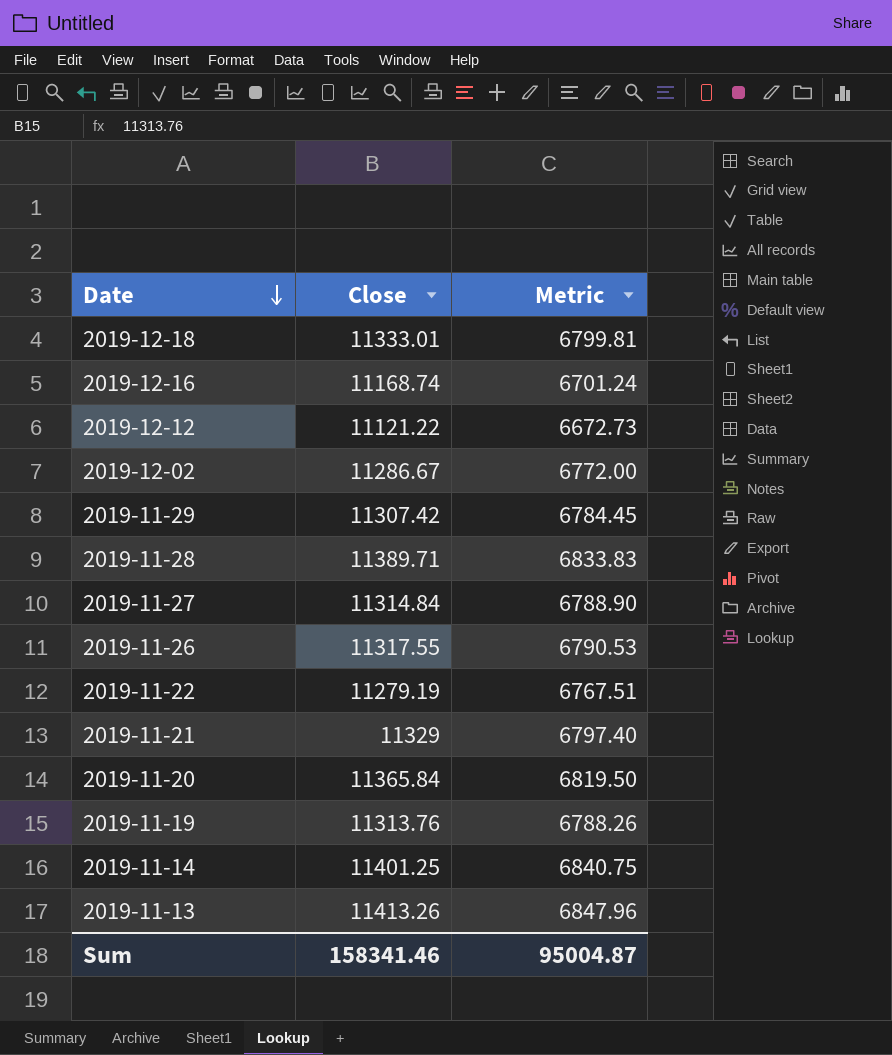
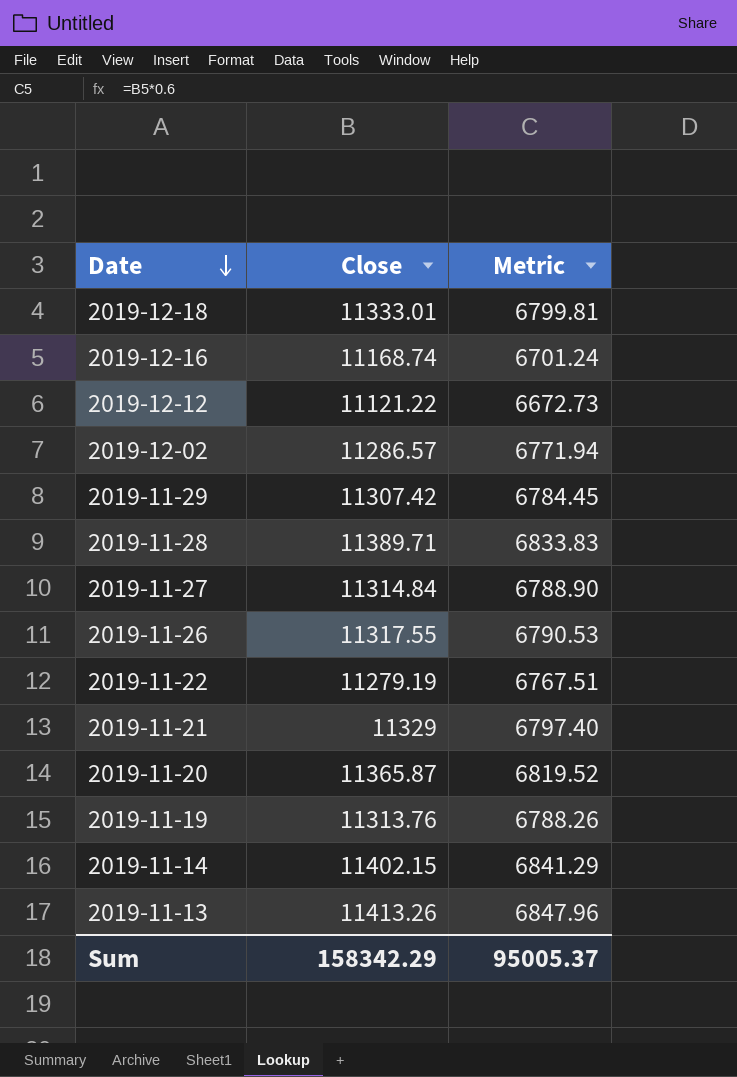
2019-12-02 | Close: 11286.67 -> 11286.57
2019-12-02 | Metric: 6772.00 -> 6771.94
2019-11-20 | Close: 11365.84 -> 11365.87
2019-11-20 | Metric: 6819.50 -> 6819.52
2019-11-14 | Close: 11401.25 -> 11402.15
2019-11-14 | Metric: 6840.75 -> 6841.29
Sum | Close: 158341.46 -> 158342.29
Sum | Metric: 95004.87 -> 95005.37

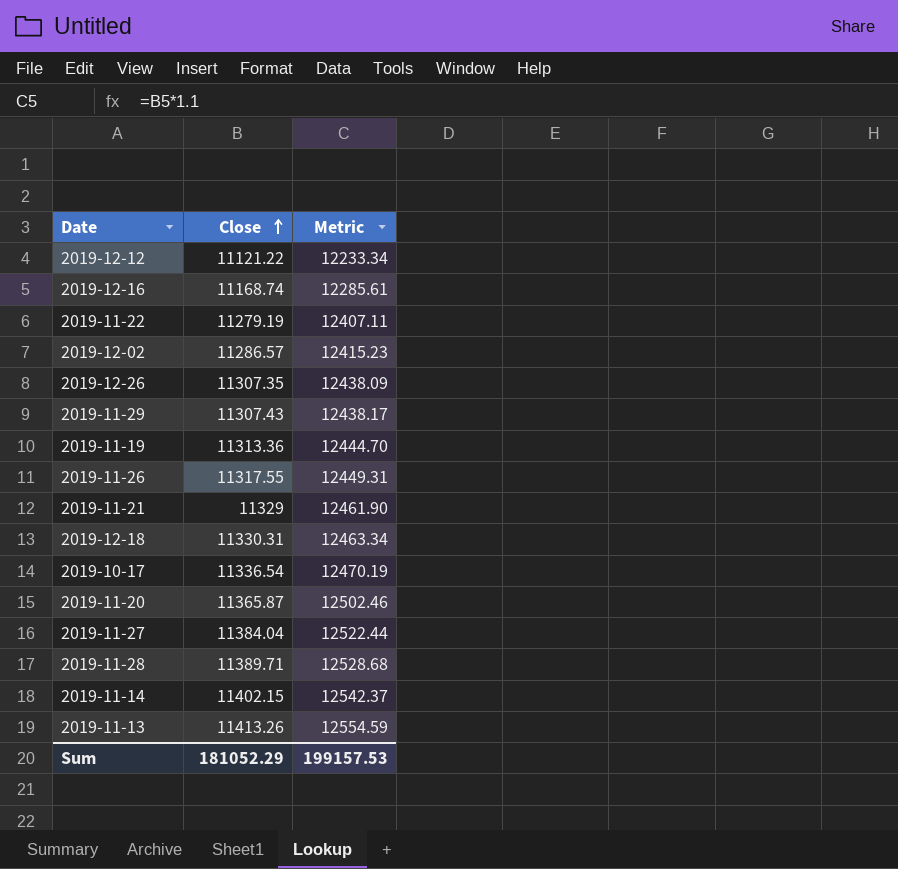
row order: Date descending -> Close ascending
column Metric | formula: [Close] * 0.6 -> [Close] * 1.1
row 2019-12-26: none -> 11307.35 | 12438.09
2019-11-29 | Close: 11307.42 -> 11307.43
2019-11-19 | Close: 11313.76 -> 11313.36
2019-12-18 | Close: 11333.01 -> 11330.31
row 2019-10-17: none -> 11336.54 | 12470.19
2019-11-27 | Close: 11314.84 -> 11384.04
Sum | Close: 158342.29 -> 181052.29
Sum | Metric: 95005.37 -> 199157.53

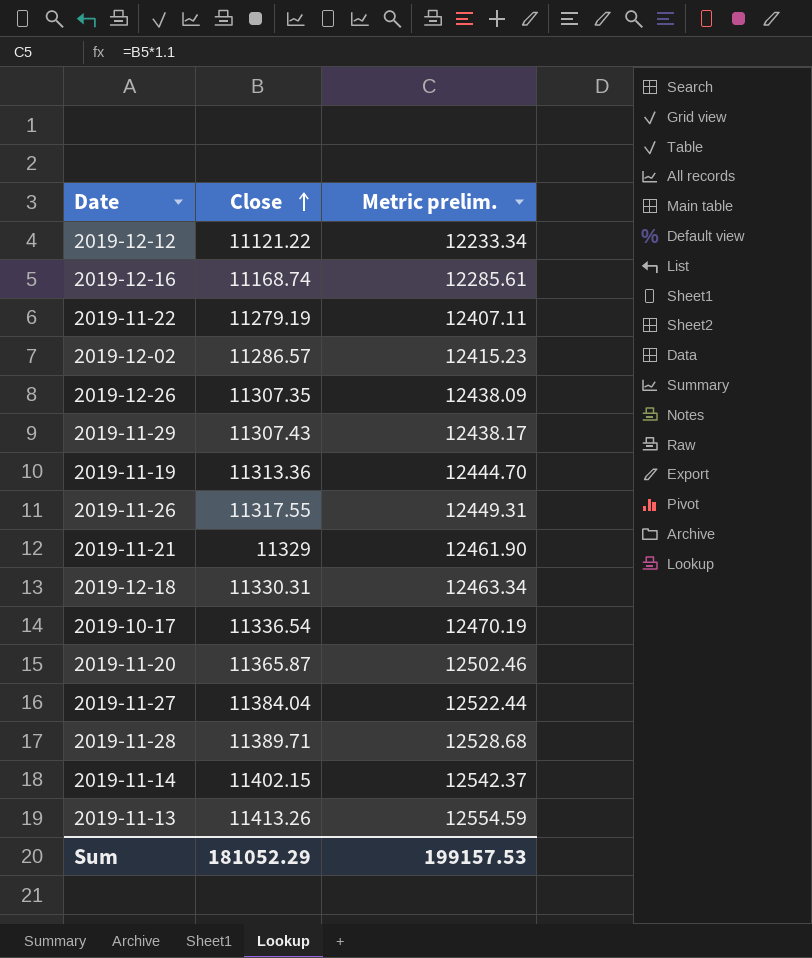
column name: Metric -> Metric prelim.

